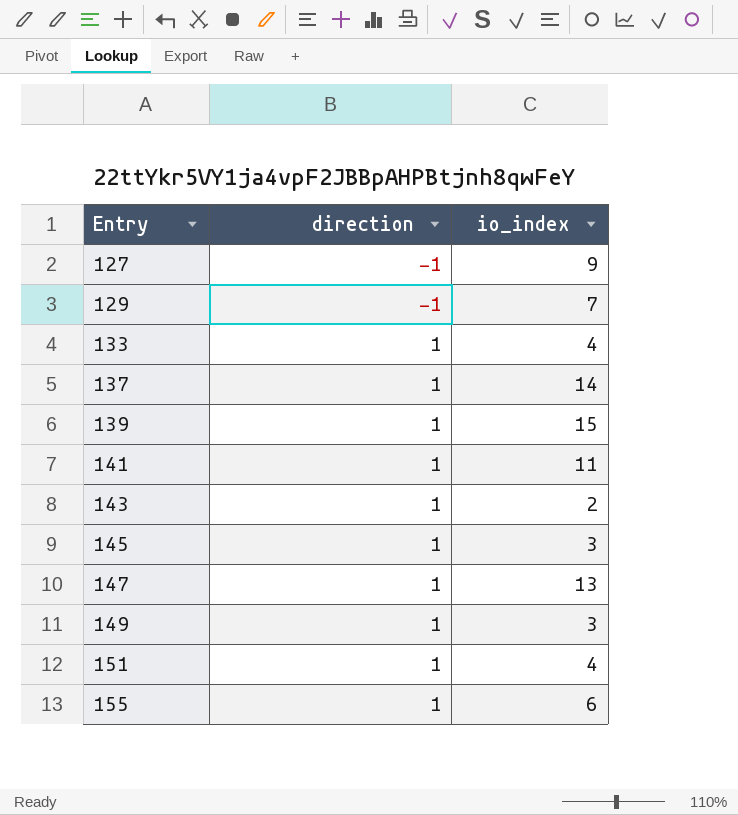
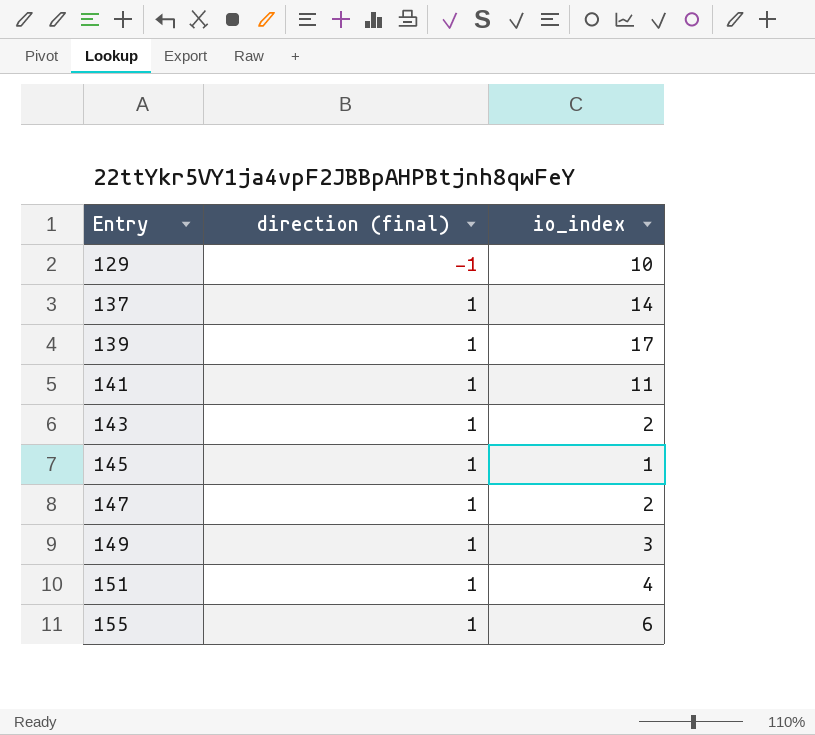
column name: direction -> direction (final)
row 127: -1 | 9 -> none
row 133: 1 | 4 -> none
129 | io_index: 7 -> 10
139 | io_index: 15 -> 17
145 | io_index: 3 -> 1
147 | io_index: 13 -> 2

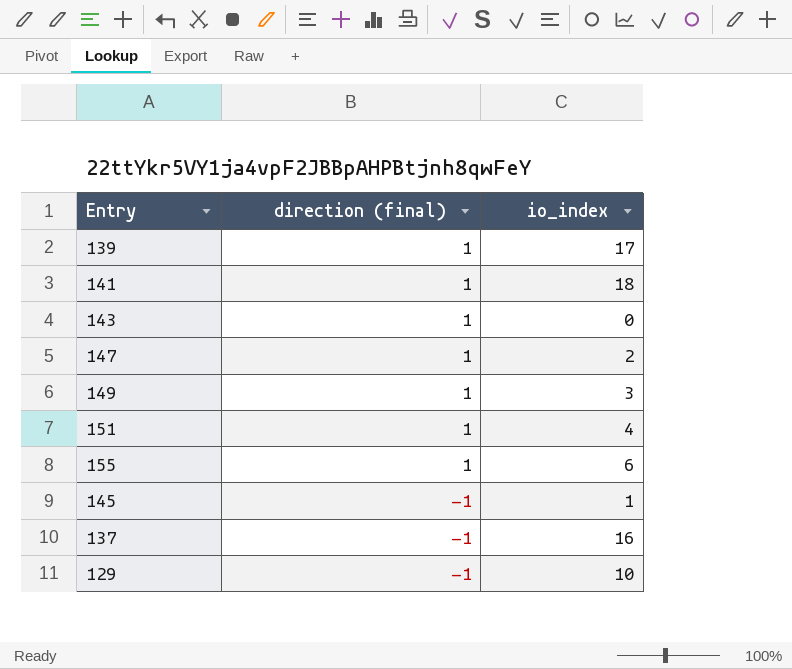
row order: Entry ascending -> direction (final) descending
141 | io_index: 11 -> 18
143 | io_index: 2 -> 0
145 | direction (final): 1 -> -1
137 | direction (final): 1 -> -1
137 | io_index: 14 -> 16

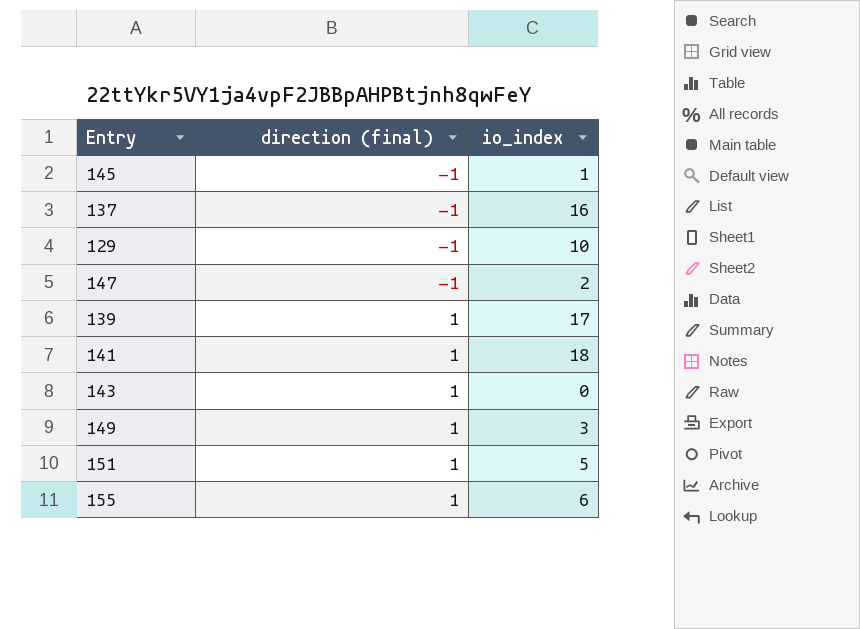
row order: direction (final) descending -> direction (final) ascending
147 | direction (final): 1 -> -1
151 | io_index: 4 -> 5

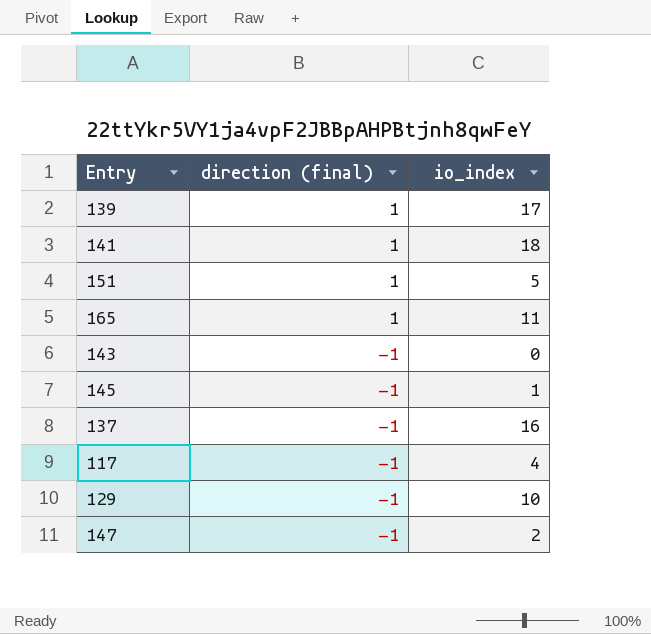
row order: direction (final) ascending -> direction (final) descending
row 149: 1 | 3 -> none
row 155: 1 | 6 -> none
row 165: none -> 1 | 11
143 | direction (final): 1 -> -1
row 117: none -> -1 | 4

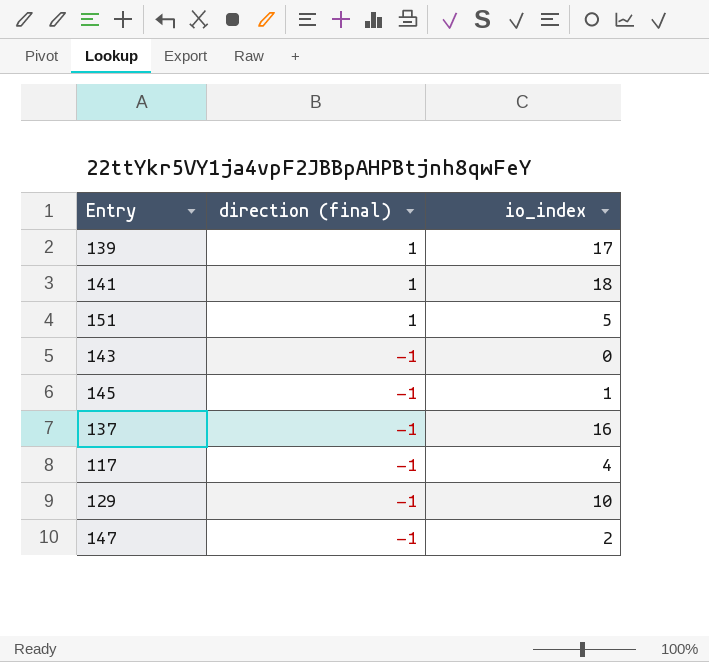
row 165: 1 | 11 -> none

